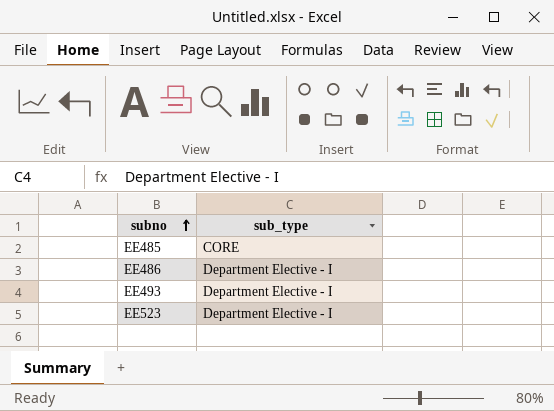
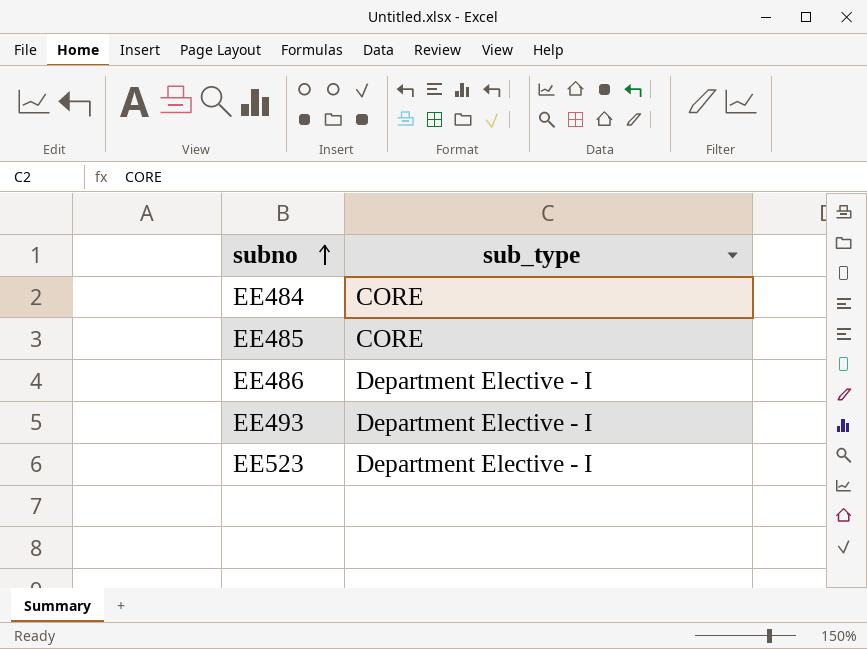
row EE484: none -> CORE

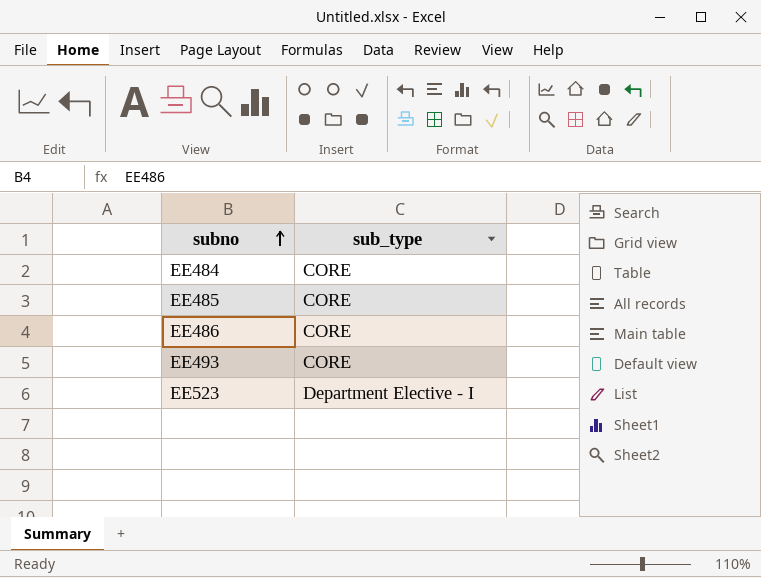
EE486 | sub_type: Department Elective - I -> CORE
EE493 | sub_type: Department Elective - I -> CORE

